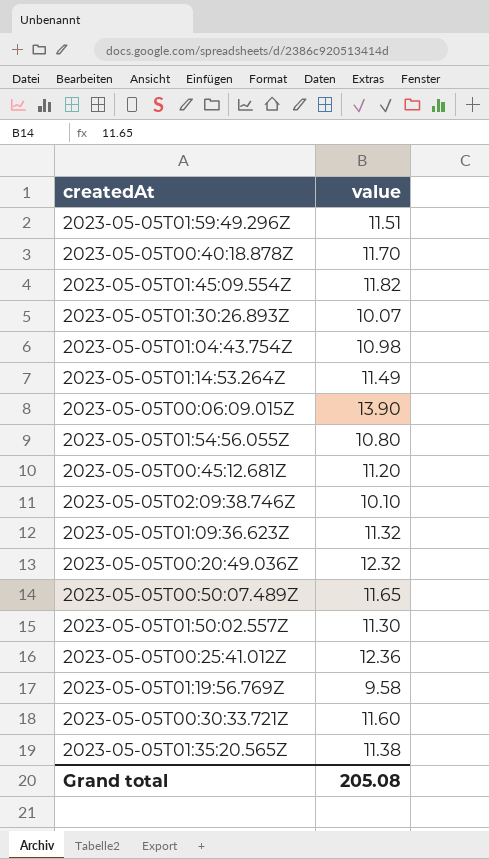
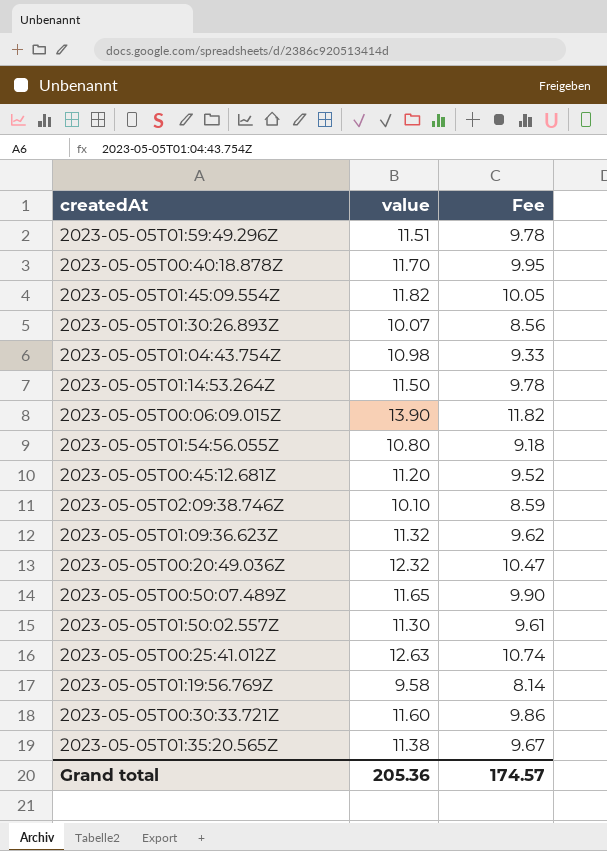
column Fee | formula: none -> [value] * 0.85
2023-05-05T01:14:53.264Z | value: 11.49 -> 11.50
2023-05-05T00:25:41.012Z | value: 12.36 -> 12.63
Grand total | value: 205.08 -> 205.36

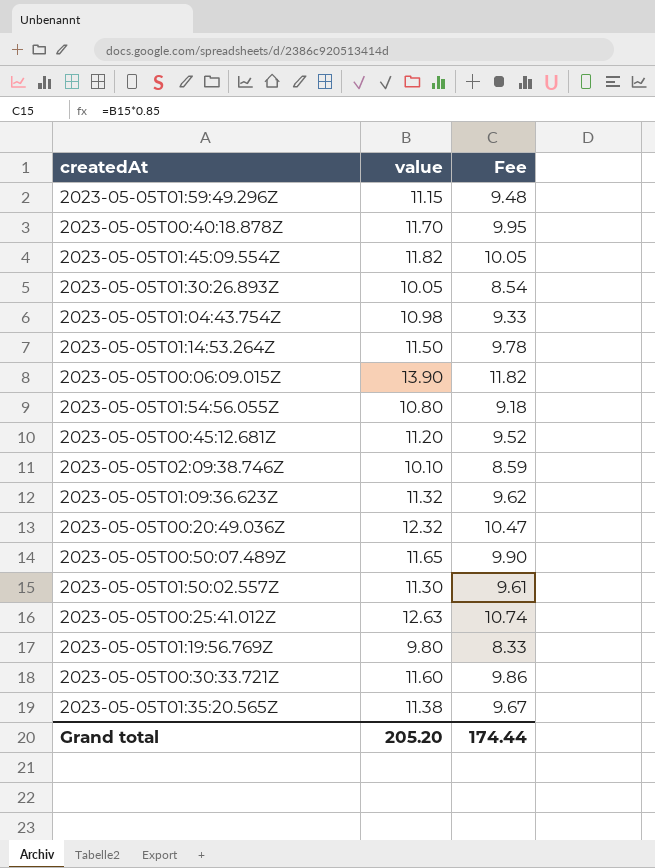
2023-05-05T01:59:49.296Z | value: 11.51 -> 11.15
2023-05-05T01:59:49.296Z | Fee: 9.78 -> 9.48
2023-05-05T01:30:26.893Z | value: 10.07 -> 10.05
2023-05-05T01:30:26.893Z | Fee: 8.56 -> 8.54
2023-05-05T01:19:56.769Z | value: 9.58 -> 9.80
2023-05-05T01:19:56.769Z | Fee: 8.14 -> 8.33
Grand total | value: 205.36 -> 205.20
Grand total | Fee: 174.57 -> 174.44

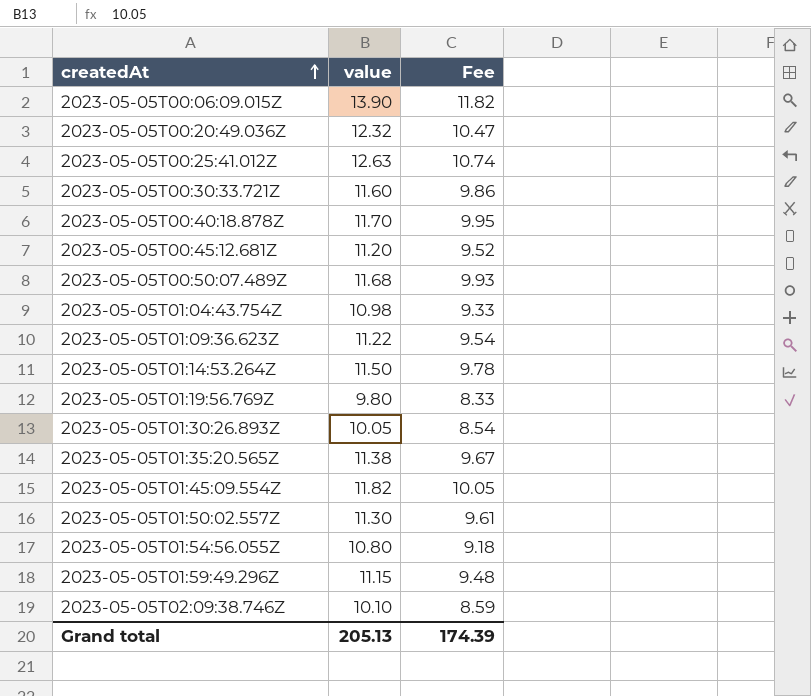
row order: none -> createdAt ascending
2023-05-05T00:50:07.489Z | value: 11.65 -> 11.68
2023-05-05T00:50:07.489Z | Fee: 9.90 -> 9.93
2023-05-05T01:09:36.623Z | value: 11.32 -> 11.22
2023-05-05T01:09:36.623Z | Fee: 9.62 -> 9.54
Grand total | value: 205.20 -> 205.13
Grand total | Fee: 174.44 -> 174.39

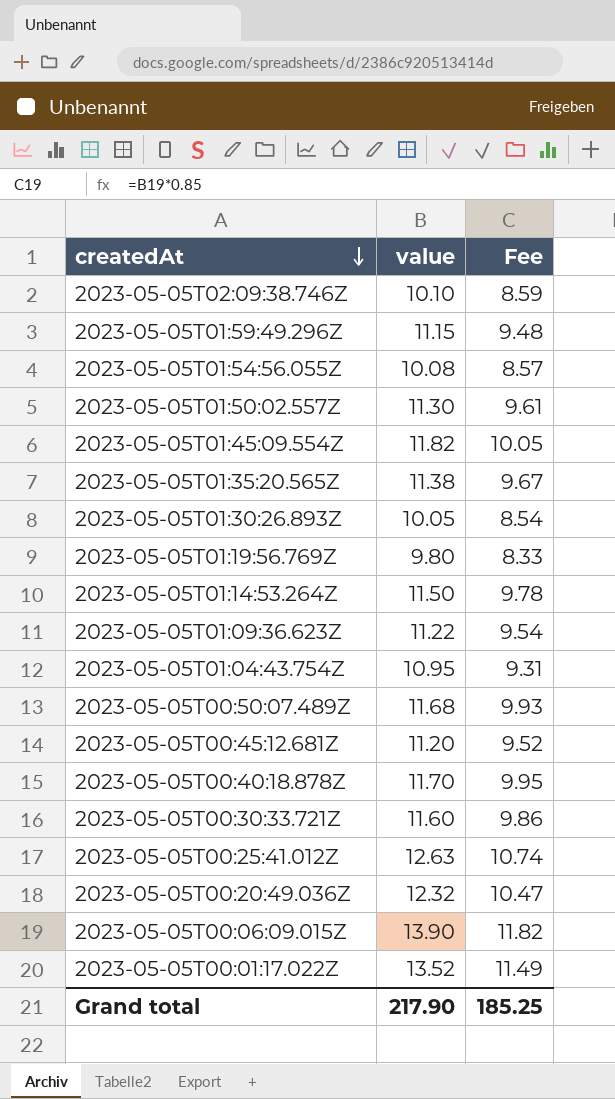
row order: createdAt ascending -> createdAt descending
2023-05-05T01:54:56.055Z | value: 10.80 -> 10.08
2023-05-05T01:54:56.055Z | Fee: 9.18 -> 8.57
2023-05-05T01:04:43.754Z | value: 10.98 -> 10.95
2023-05-05T01:04:43.754Z | Fee: 9.33 -> 9.31
row 2023-05-05T00:01:17.022Z: none -> 13.52 | 11.49
Grand total | value: 205.13 -> 217.90
Grand total | Fee: 174.39 -> 185.25

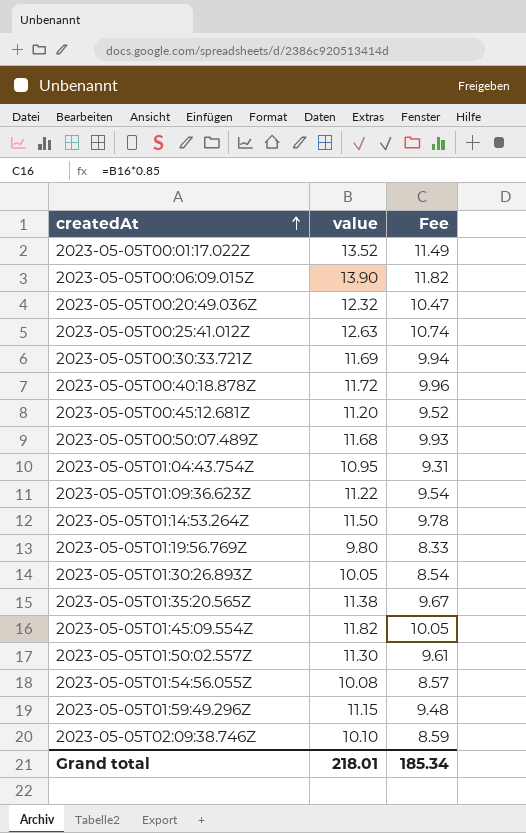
row order: createdAt descending -> createdAt ascending
2023-05-05T00:30:33.721Z | value: 11.60 -> 11.69
2023-05-05T00:30:33.721Z | Fee: 9.86 -> 9.94
2023-05-05T00:40:18.878Z | value: 11.70 -> 11.72
2023-05-05T00:40:18.878Z | Fee: 9.95 -> 9.96
Grand total | value: 217.90 -> 218.01
Grand total | Fee: 185.25 -> 185.34

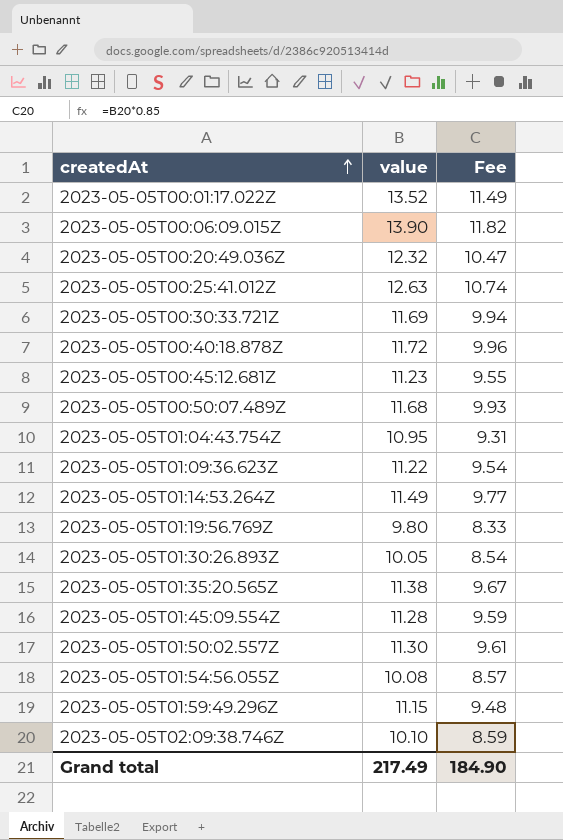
2023-05-05T00:45:12.681Z | value: 11.20 -> 11.23
2023-05-05T00:45:12.681Z | Fee: 9.52 -> 9.55
2023-05-05T01:14:53.264Z | value: 11.50 -> 11.49
2023-05-05T01:14:53.264Z | Fee: 9.78 -> 9.77
2023-05-05T01:45:09.554Z | value: 11.82 -> 11.28
2023-05-05T01:45:09.554Z | Fee: 10.05 -> 9.59
Grand total | value: 218.01 -> 217.49
Grand total | Fee: 185.34 -> 184.90

